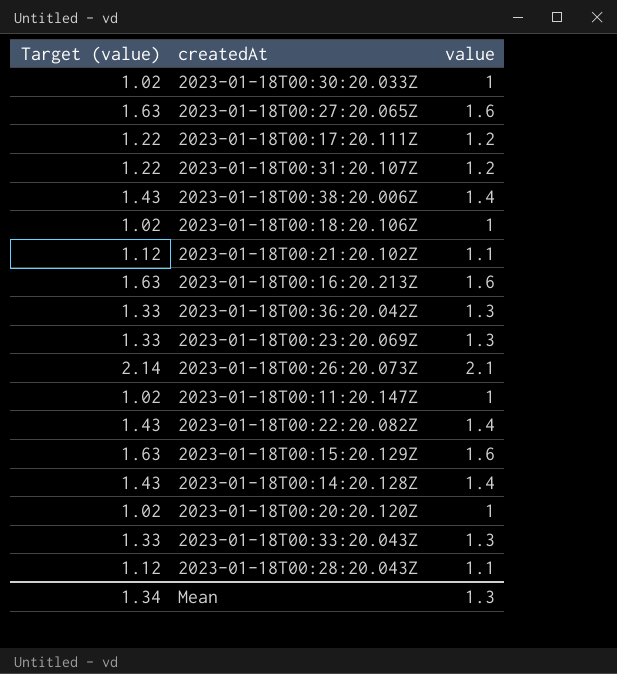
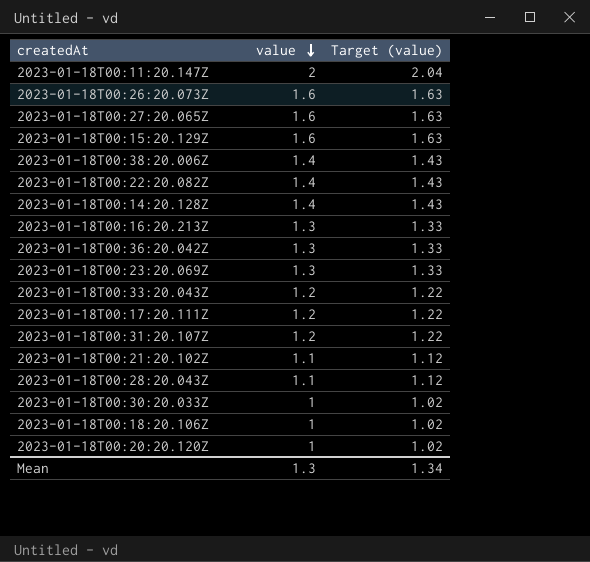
row order: none -> value descending
column Target (value) | position: 1 -> 3
2023-01-18T00:11:20.147Z | value: 1 -> 2
2023-01-18T00:11:20.147Z | Target (value): 1.02 -> 2.04
2023-01-18T00:26:20.073Z | value: 2.1 -> 1.6
2023-01-18T00:26:20.073Z | Target (value): 2.14 -> 1.63
2023-01-18T00:16:20.213Z | value: 1.6 -> 1.3
2023-01-18T00:16:20.213Z | Target (value): 1.63 -> 1.33
2023-01-18T00:33:20.043Z | value: 1.3 -> 1.2
2023-01-18T00:33:20.043Z | Target (value): 1.33 -> 1.22

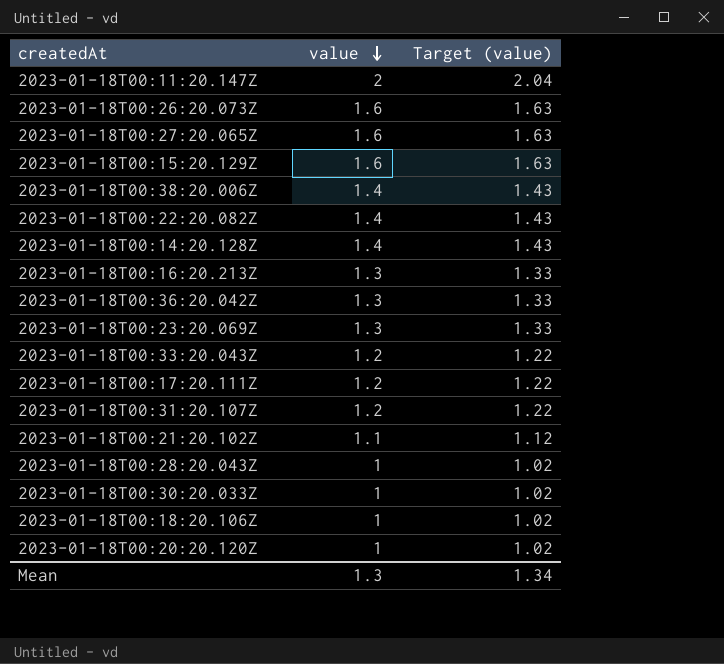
2023-01-18T00:28:20.043Z | value: 1.1 -> 1
2023-01-18T00:28:20.043Z | Target (value): 1.12 -> 1.02

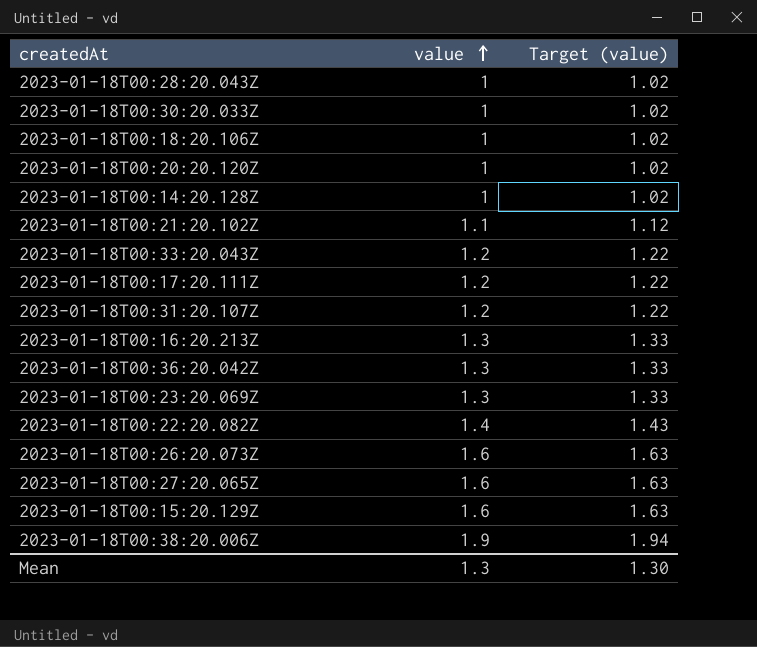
row order: value descending -> value ascending
row 2023-01-18T00:11:20.147Z: 2 | 2.04 -> none
2023-01-18T00:14:20.128Z | value: 1.4 -> 1
2023-01-18T00:14:20.128Z | Target (value): 1.43 -> 1.02
2023-01-18T00:38:20.006Z | value: 1.4 -> 1.9
2023-01-18T00:38:20.006Z | Target (value): 1.43 -> 1.94
Mean | Target (value): 1.34 -> 1.30

